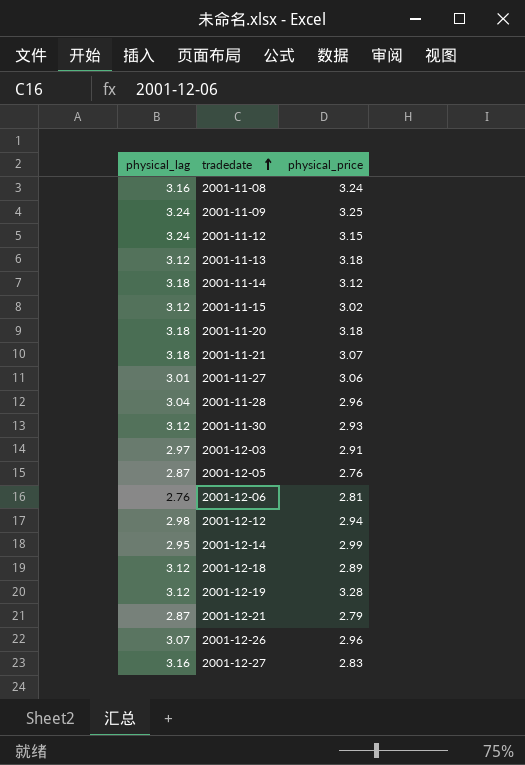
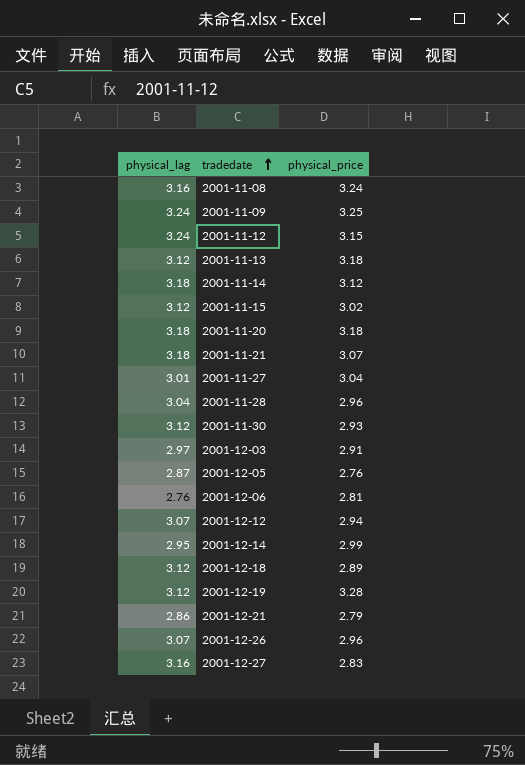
2001-11-27 | physical_price: 3.06 -> 3.04
2001-12-12 | physical_lag: 2.98 -> 3.07
2001-12-21 | physical_lag: 2.87 -> 2.86

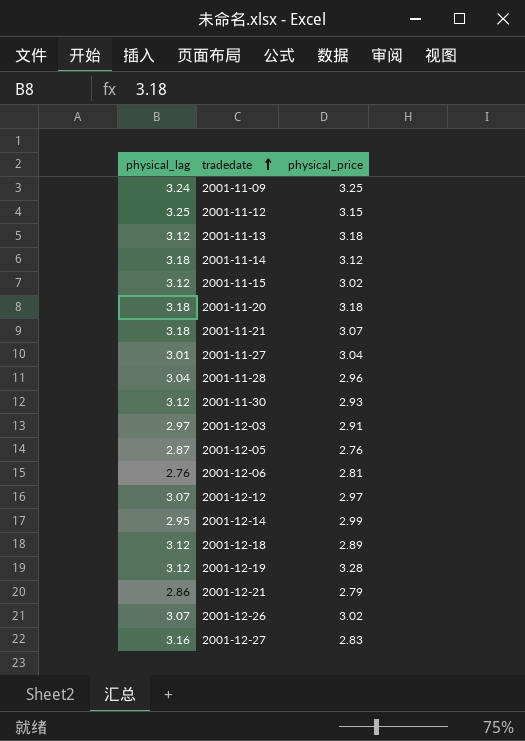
row 2001-11-08: 3.16 | 3.24 -> none
2001-11-12 | physical_lag: 3.24 -> 3.25
2001-12-12 | physical_price: 2.94 -> 2.97
2001-12-26 | physical_price: 2.96 -> 3.02

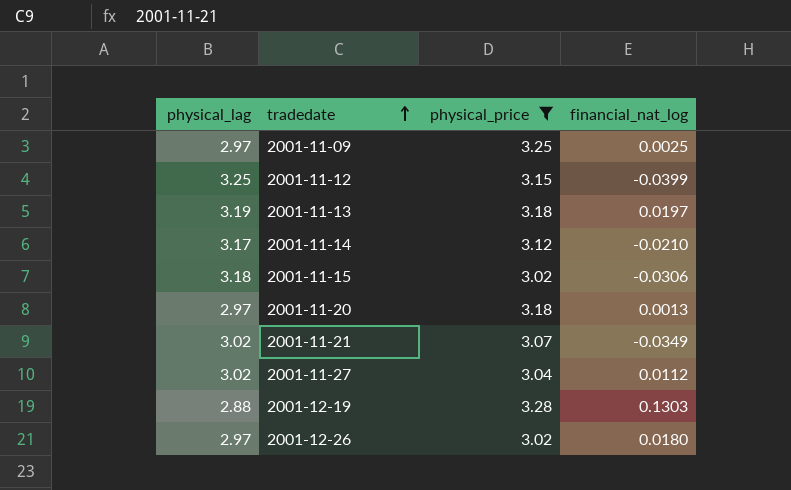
filter: none -> physical_price >= 3.02
column financial_nat_log | position: none -> 4
2001-11-09 | physical_lag: 3.24 -> 2.97
2001-11-13 | physical_lag: 3.12 -> 3.19
2001-11-14 | physical_lag: 3.18 -> 3.17
2001-11-15 | physical_lag: 3.12 -> 3.18
2001-11-20 | physical_lag: 3.18 -> 2.97
2001-11-21 | physical_lag: 3.18 -> 3.02
2001-11-27 | physical_lag: 3.01 -> 3.02
2001-12-19 | physical_lag: 3.12 -> 2.88
2001-12-26 | physical_lag: 3.07 -> 2.97

